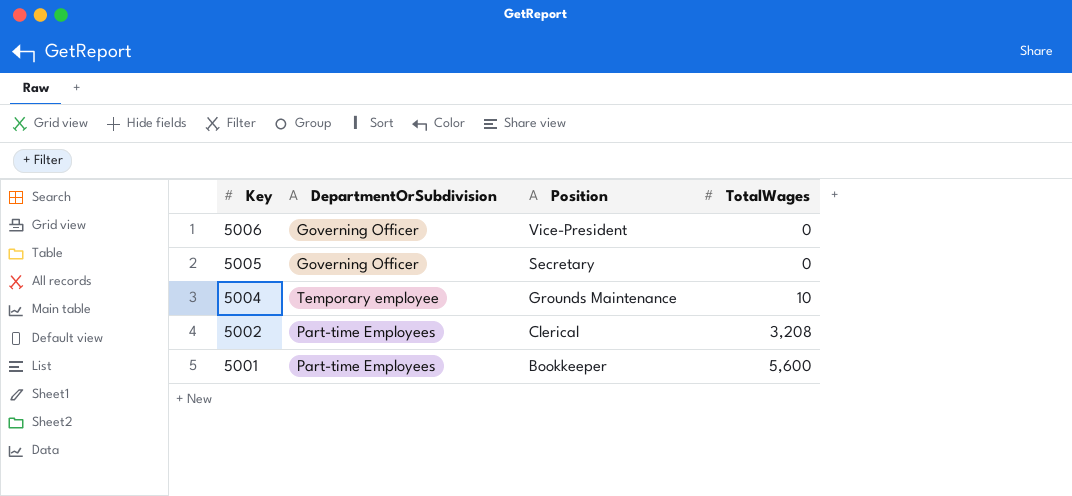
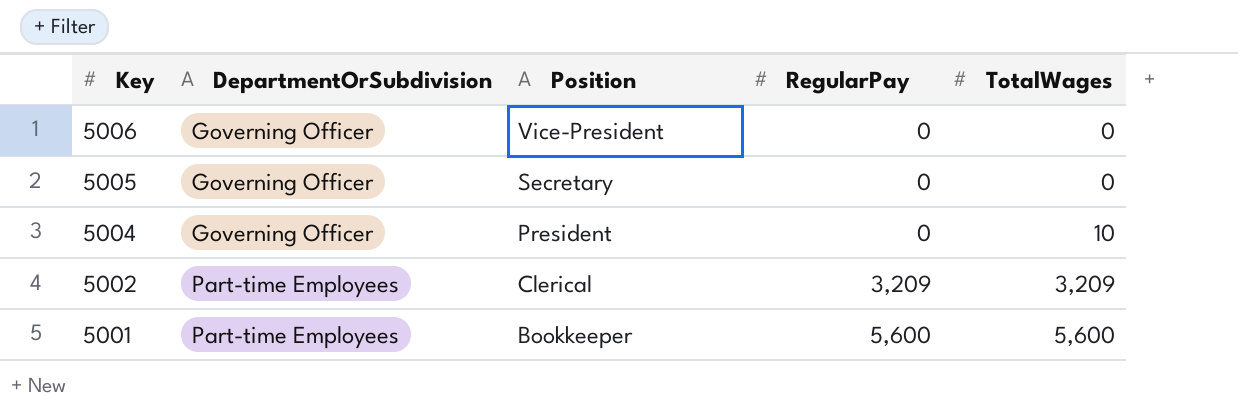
column RegularPay | position: none -> 4
5004 | DepartmentOrSubdivision: Temporary employee -> Governing Officer
5004 | Position: Grounds Maintenance -> President
5002 | TotalWages: 3,208 -> 3,209

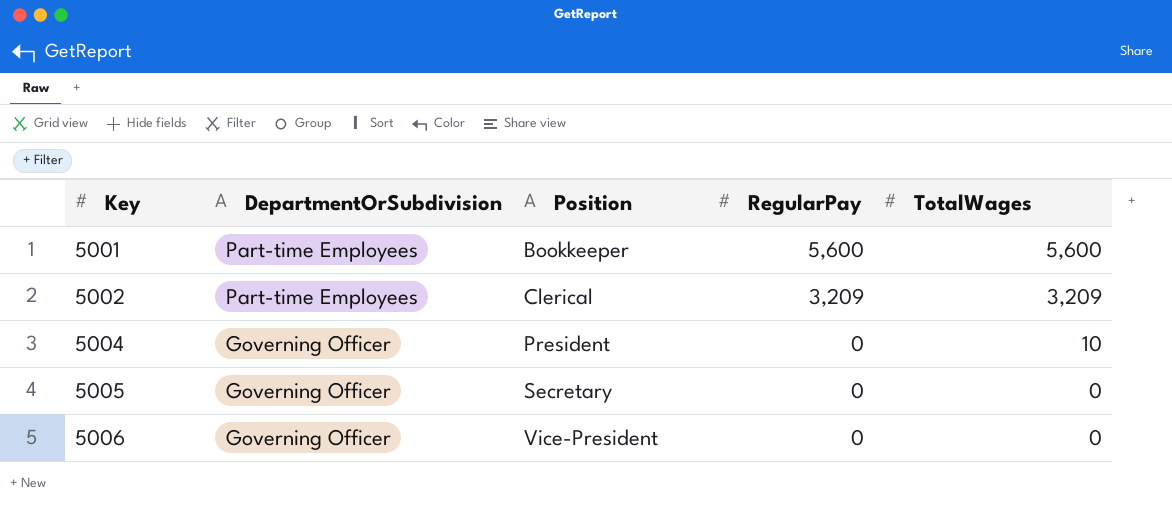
row order: Key descending -> Key ascending

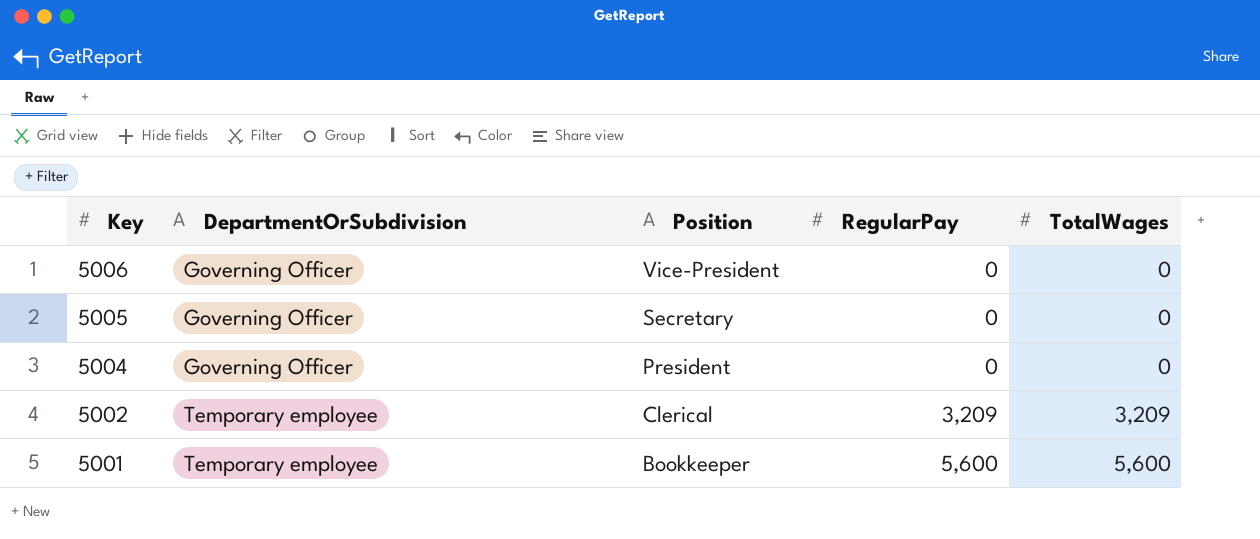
row order: Key ascending -> Key descending
5004 | TotalWages: 10 -> 0
5002 | DepartmentOrSubdivision: Part-time Employees -> Temporary employee
5001 | DepartmentOrSubdivision: Part-time Employees -> Temporary employee

